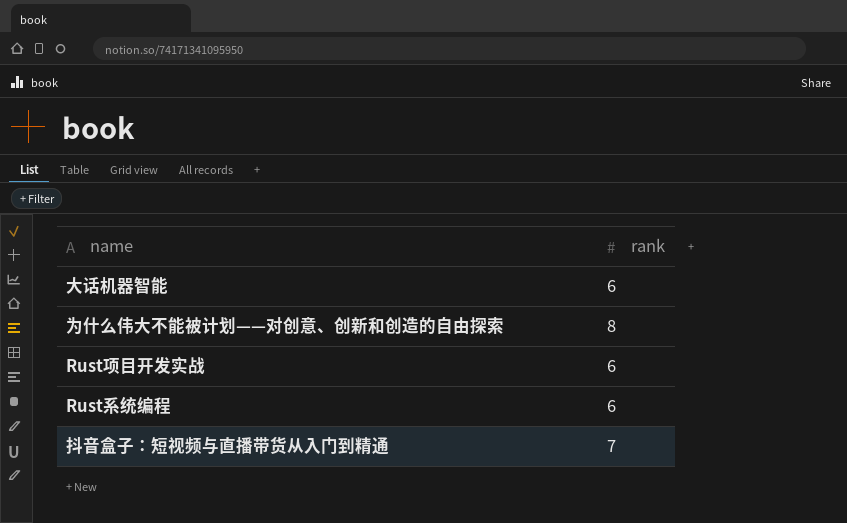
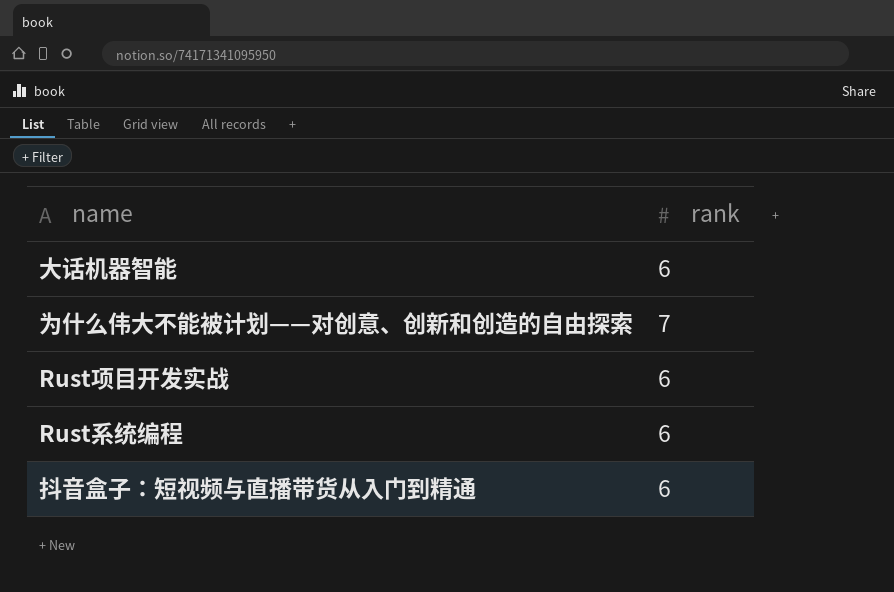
为什么伟大不能被计划——对创意、创新和创造的自由探索 | rank: 8 -> 7
抖音盒子：短视频与直播带货从入门到精通 | rank: 7 -> 6

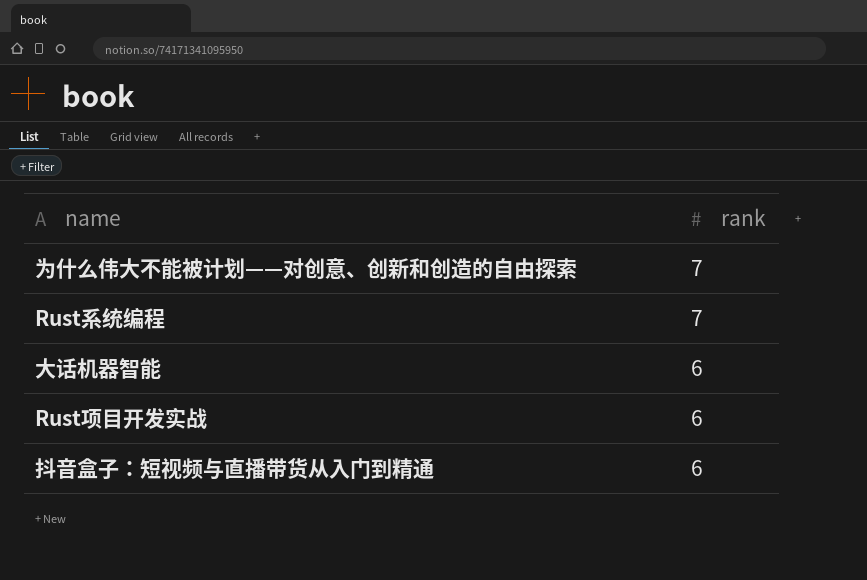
row order: none -> rank descending
Rust系统编程 | rank: 6 -> 7

